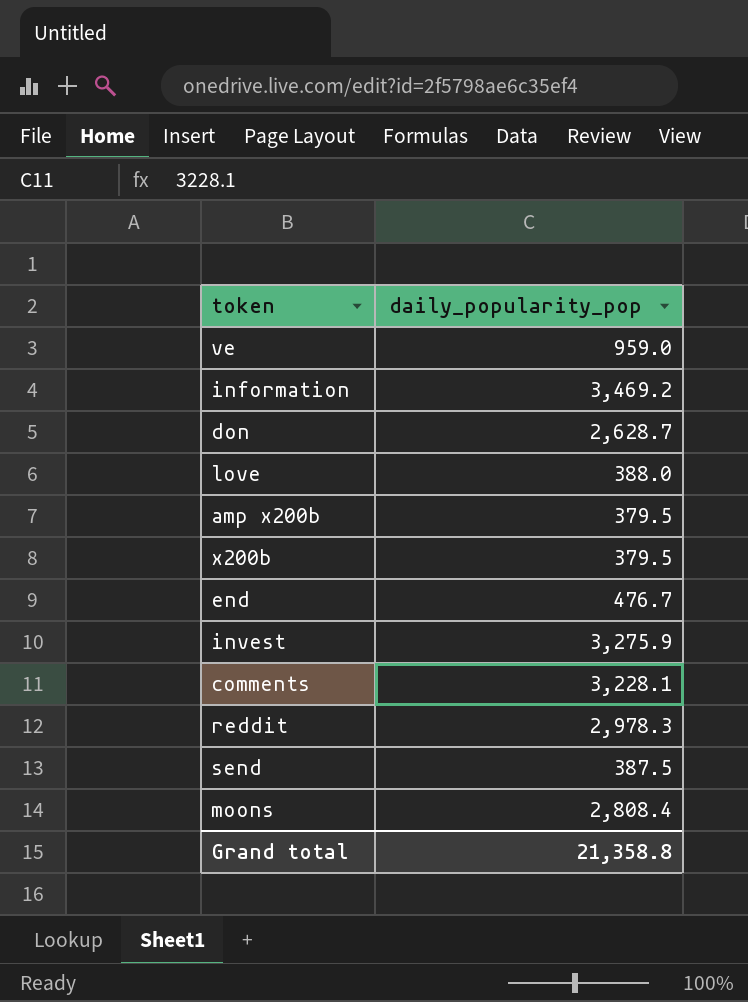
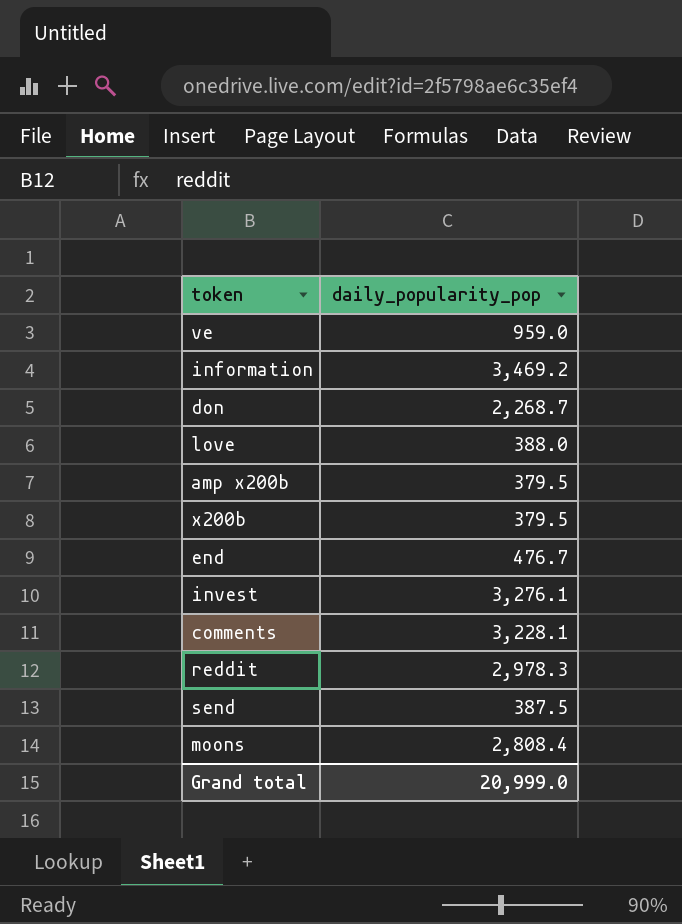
don | daily_popularity_pop: 2,628.7 -> 2,268.7
invest | daily_popularity_pop: 3,275.9 -> 3,276.1
Grand total | daily_popularity_pop: 21,358.8 -> 20,999.0

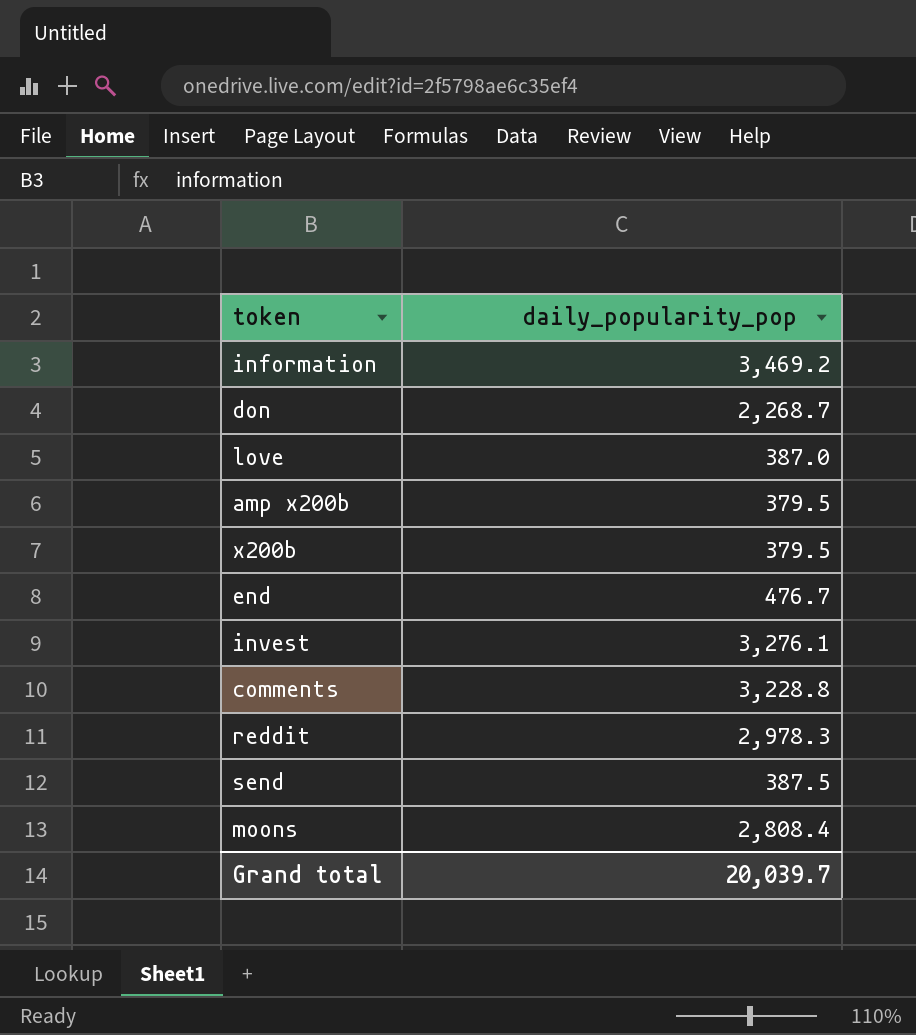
row ve: 959.0 -> none
love | daily_popularity_pop: 388.0 -> 387.0
comments | daily_popularity_pop: 3,228.1 -> 3,228.8
Grand total | daily_popularity_pop: 20,999.0 -> 20,039.7

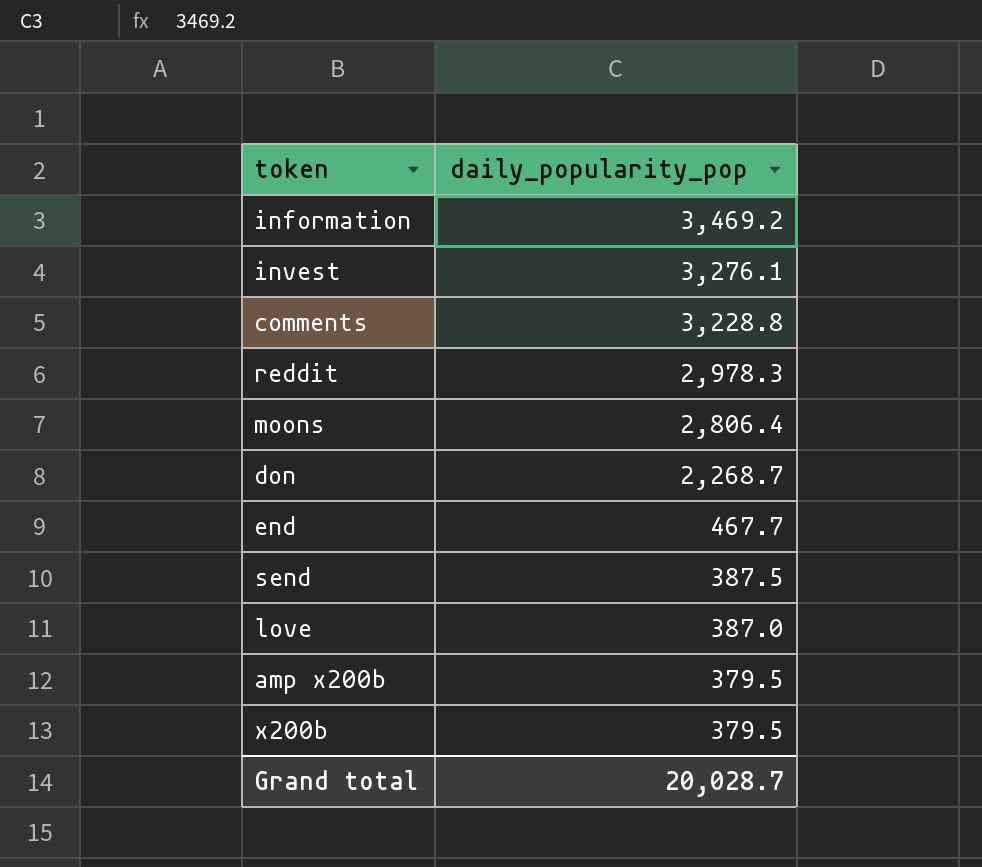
row order: none -> daily_popularity_pop descending
moons | daily_popularity_pop: 2,808.4 -> 2,806.4
end | daily_popularity_pop: 476.7 -> 467.7
Grand total | daily_popularity_pop: 20,039.7 -> 20,028.7

